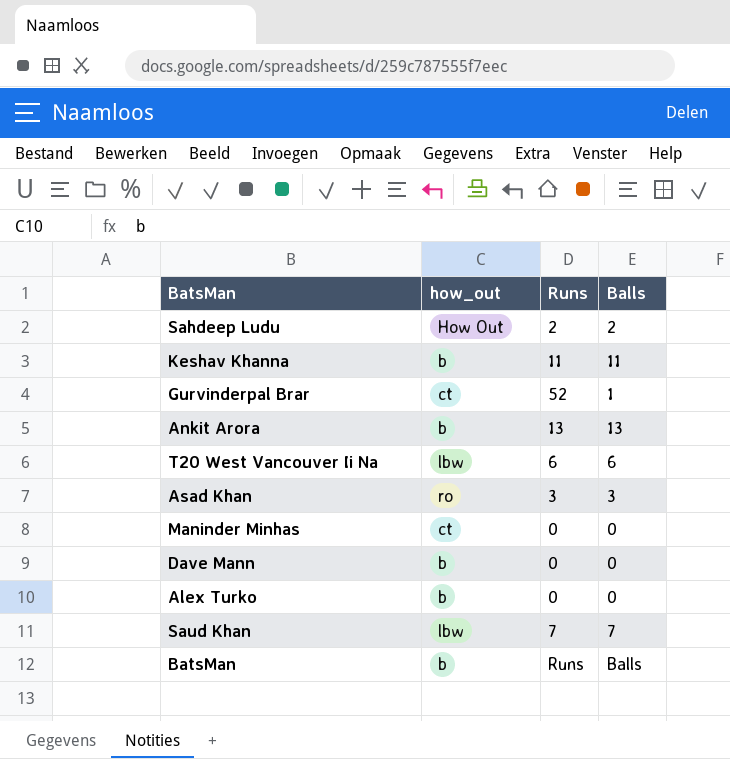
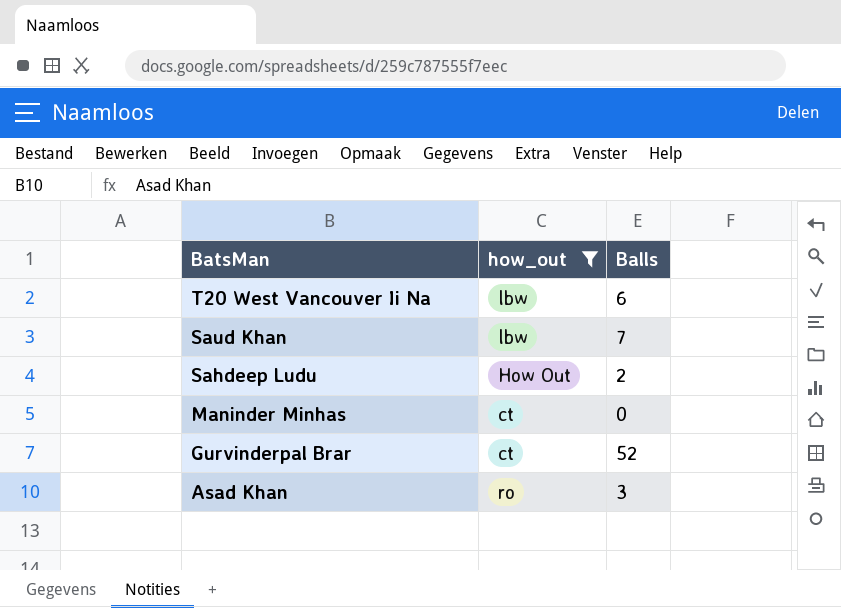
filter: none -> how_out != b
row order: none -> BatsMan descending
column Runs | position: 3 -> none
Gurvinderpal Brar | Balls: 1 -> 52

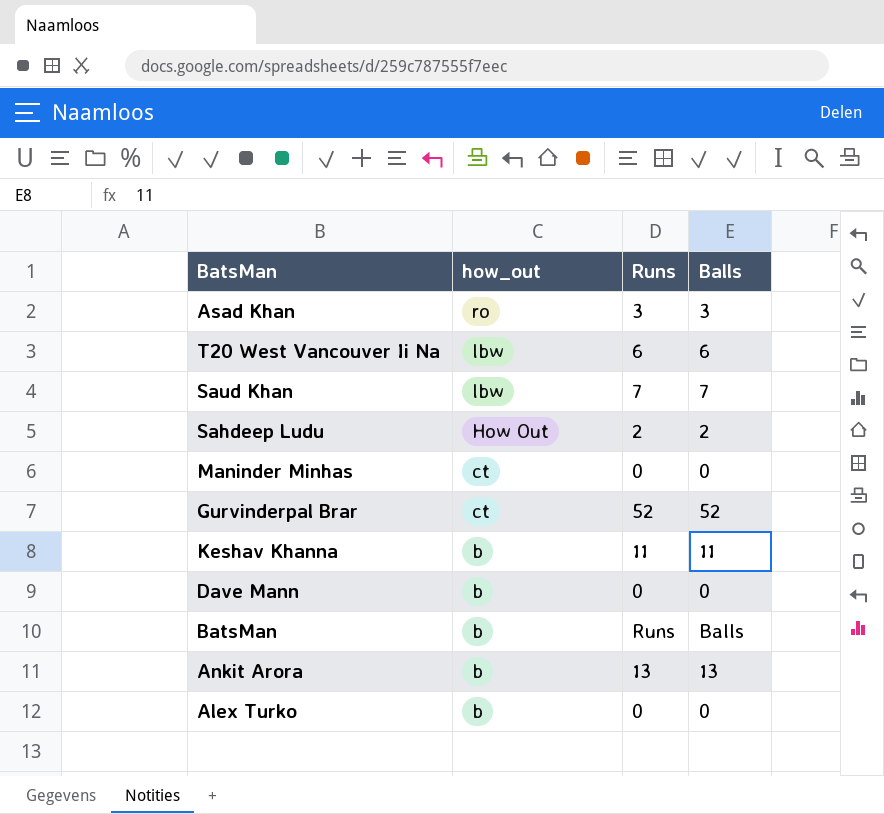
filter: how_out != b -> none
row order: BatsMan descending -> how_out descending
column Runs | position: none -> 3

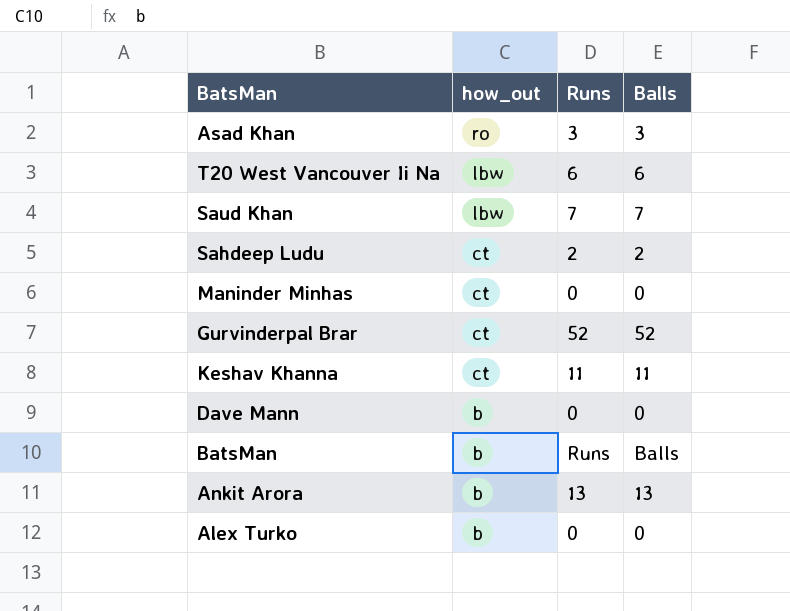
Sahdeep Ludu | how_out: How Out -> ct
Keshav Khanna | how_out: b -> ct

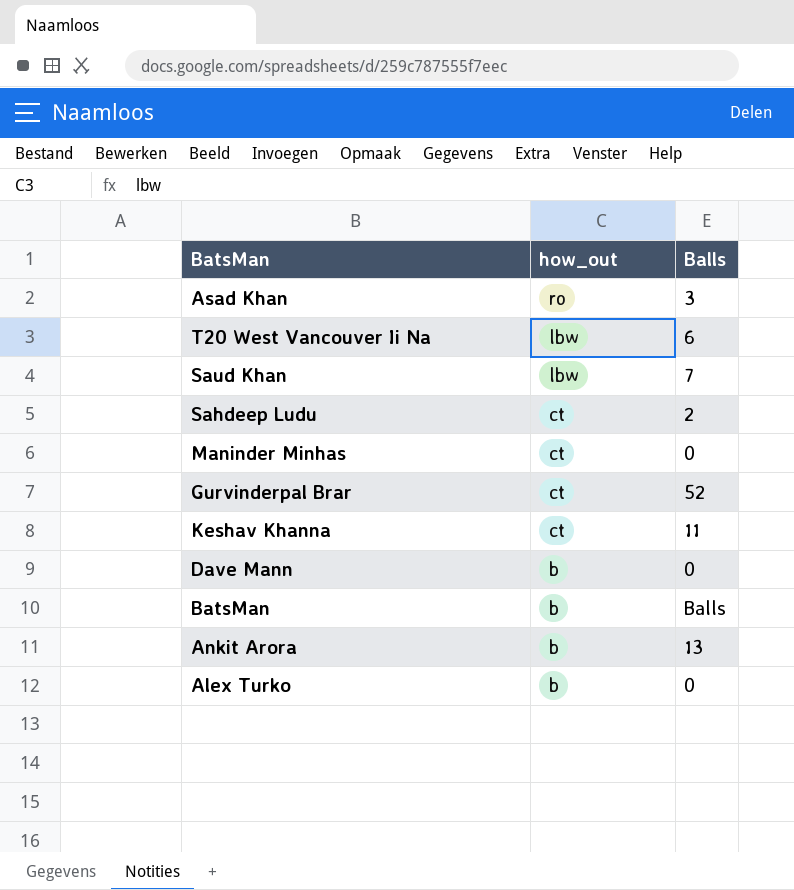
column Runs | position: 3 -> none

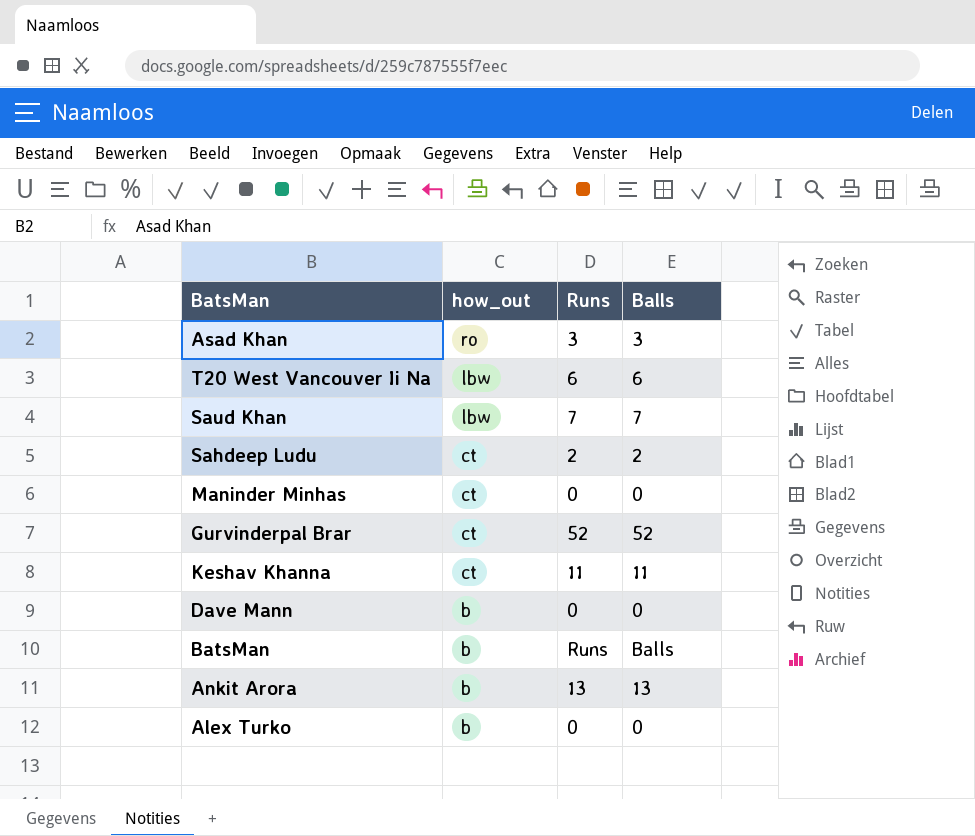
column Runs | position: none -> 3

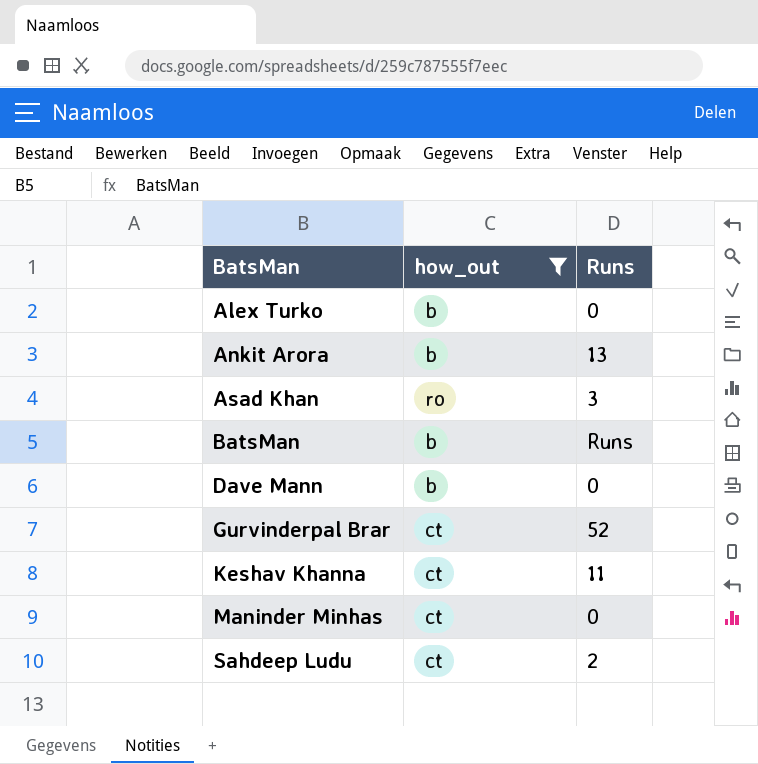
filter: none -> how_out != lbw
row order: how_out descending -> BatsMan ascending
column Balls | position: 4 -> none

